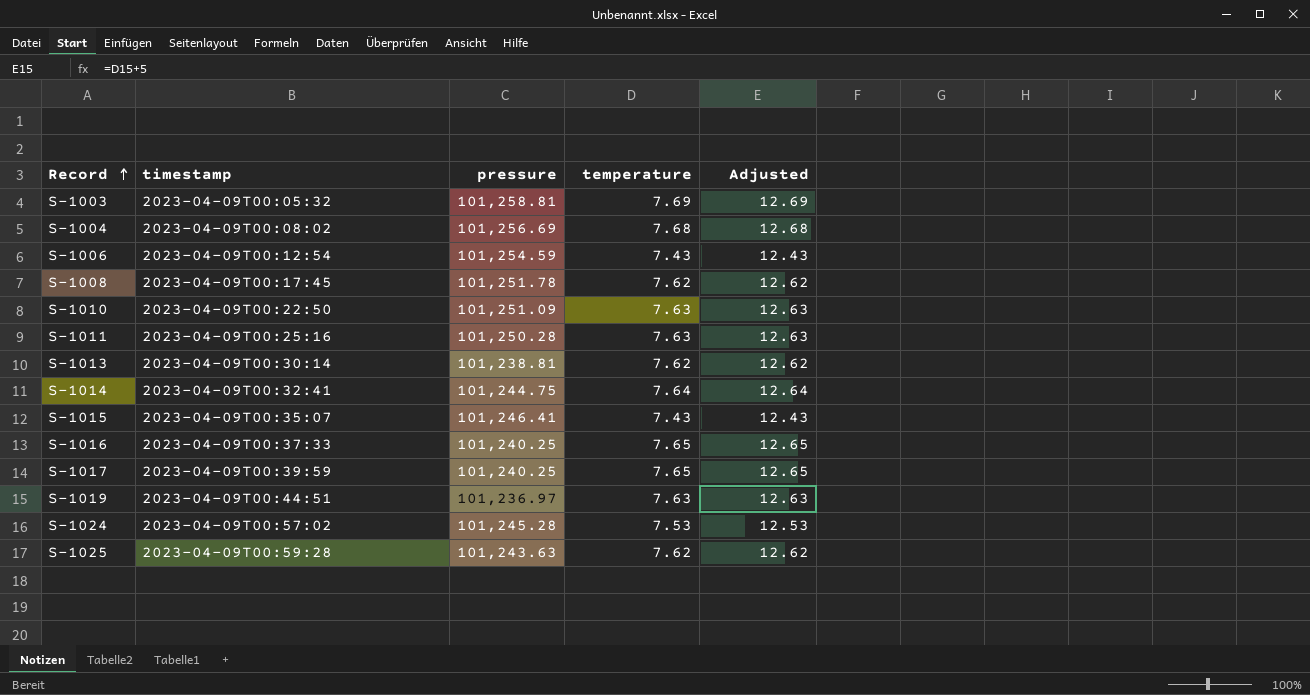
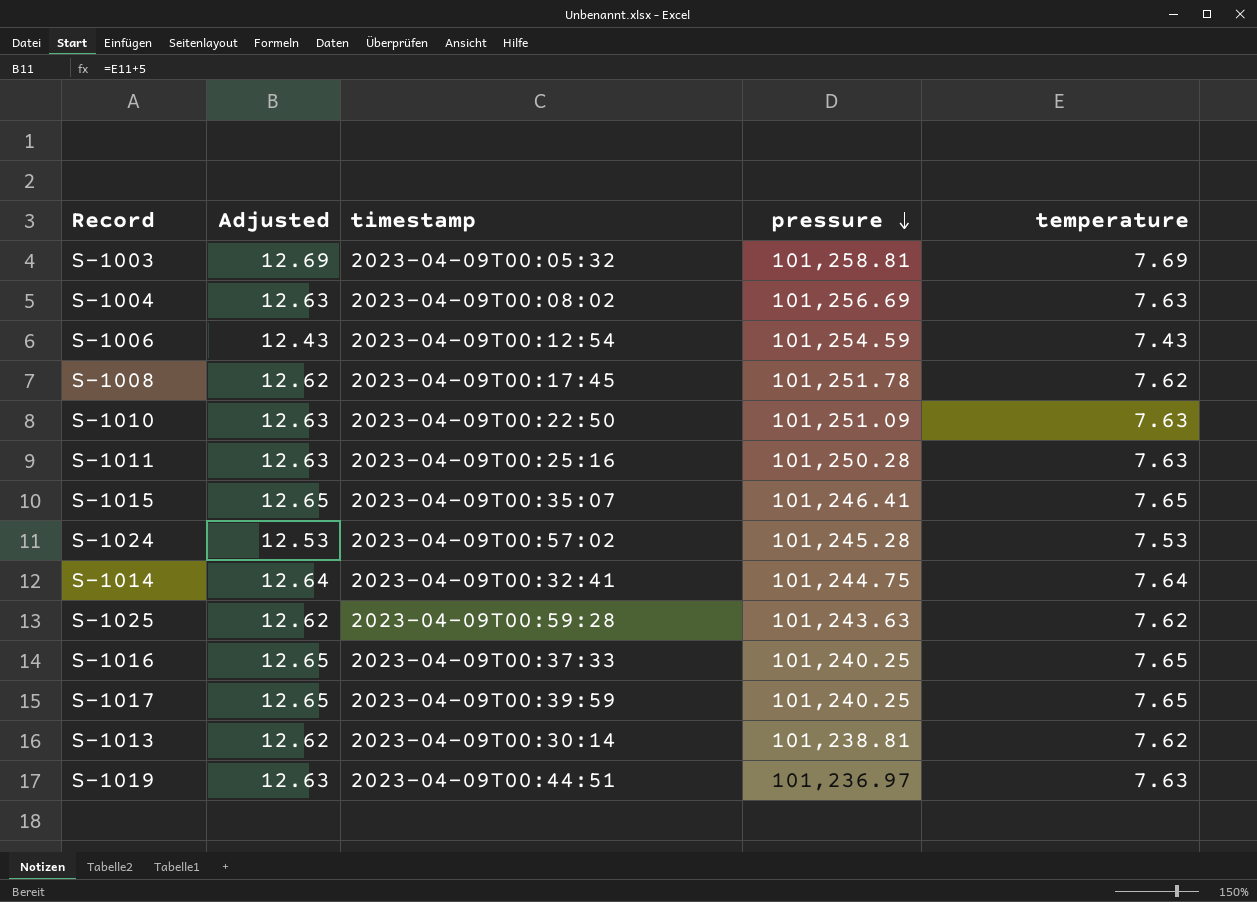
row order: Record ascending -> pressure descending
column Adjusted | position: 5 -> 2
S-1004 | Adjusted: 12.68 -> 12.63
S-1004 | temperature: 7.68 -> 7.63
S-1015 | Adjusted: 12.43 -> 12.65
S-1015 | temperature: 7.43 -> 7.65

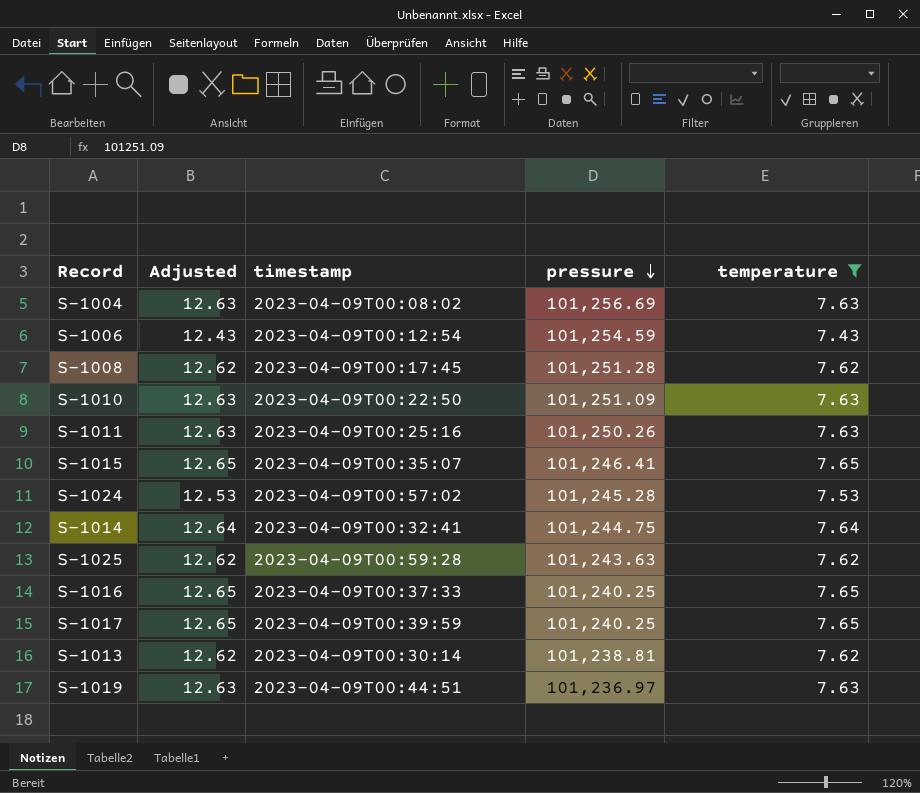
filter: none -> temperature != 7.69
S-1008 | pressure: 101,251.78 -> 101,251.28
S-1011 | pressure: 101,250.28 -> 101,250.26

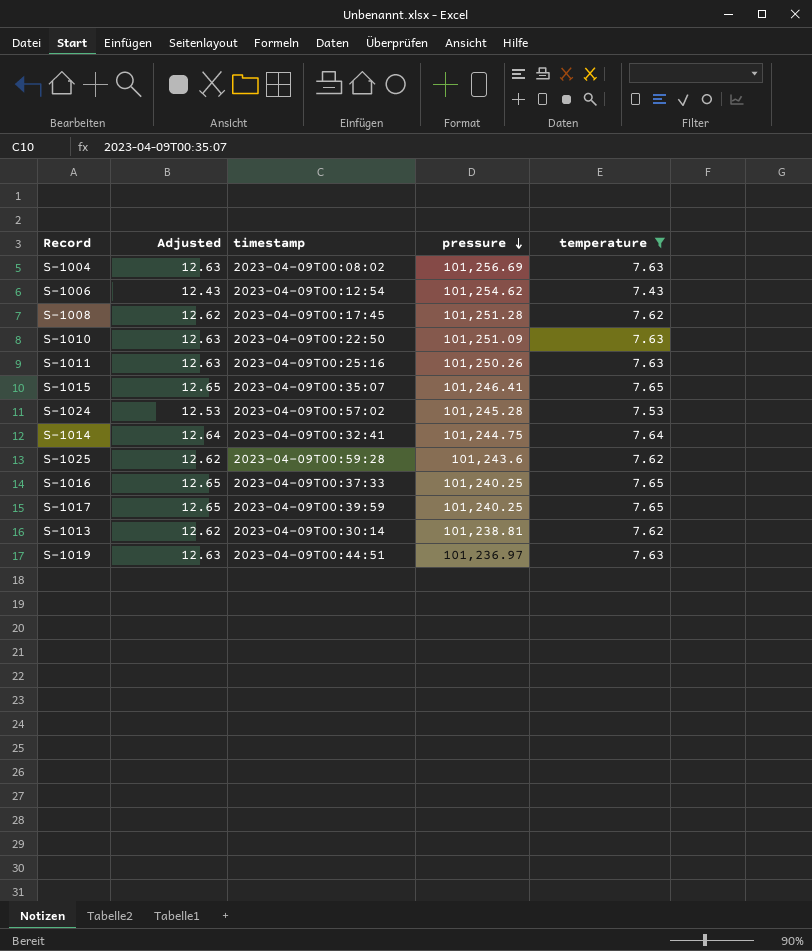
S-1006 | pressure: 101,254.59 -> 101,254.62
S-1025 | pressure: 101,243.63 -> 101,243.6

